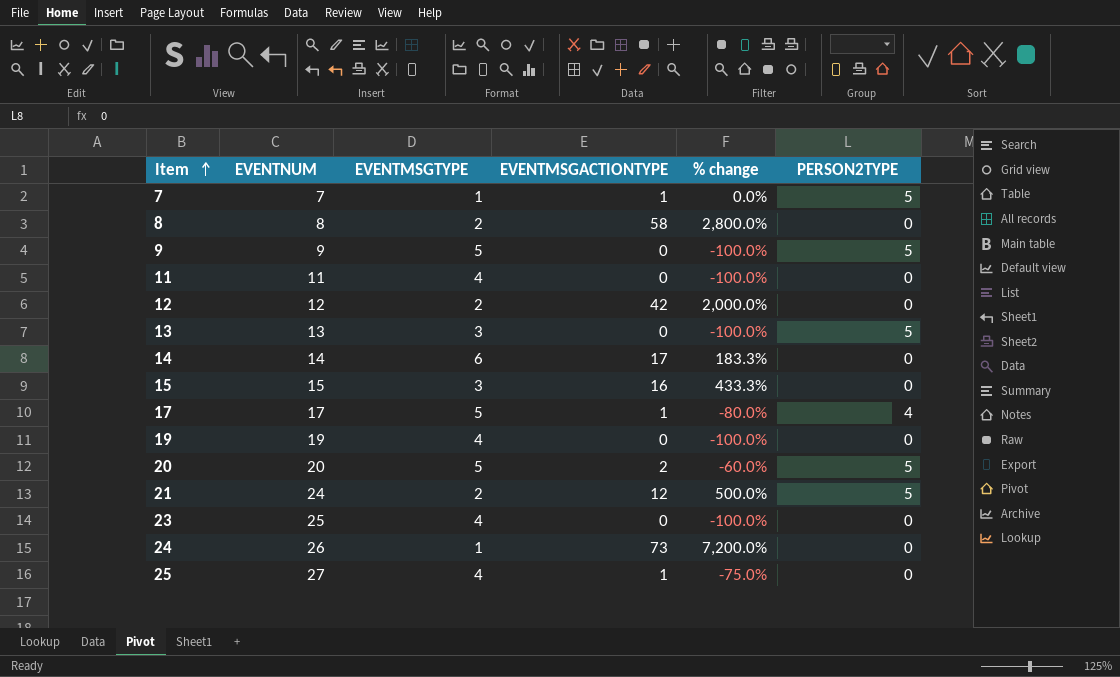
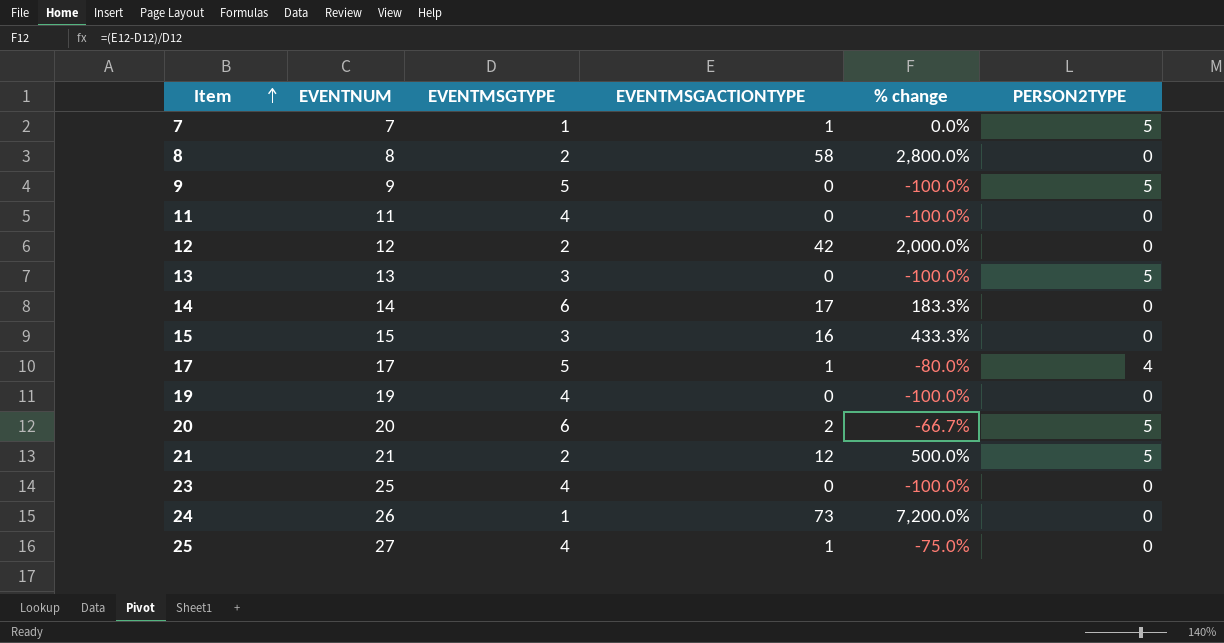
20 | EVENTMSGTYPE: 5 -> 6
20 | % change: -60.0% -> -66.7%
21 | EVENTNUM: 24 -> 21

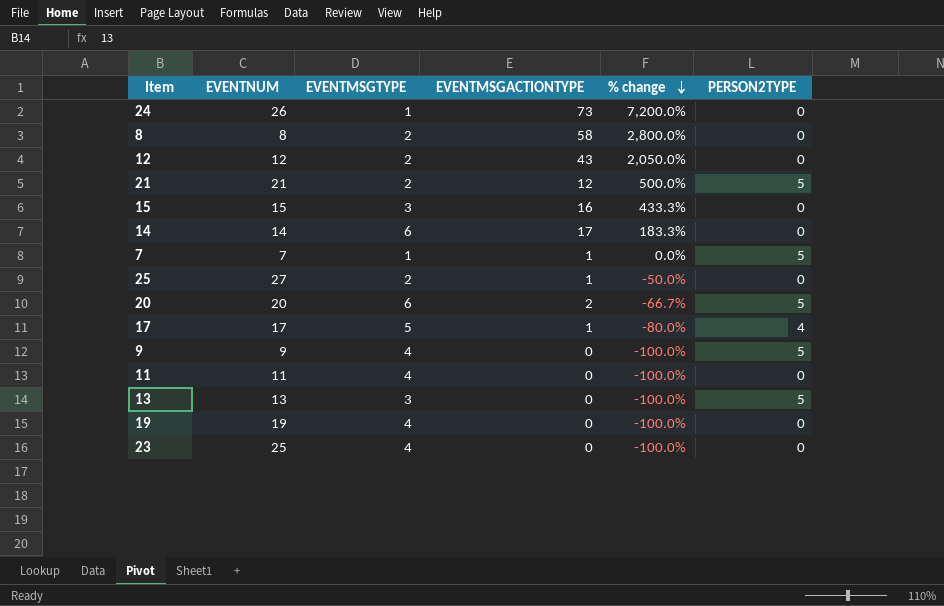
row order: Item ascending -> % change descending
12 | EVENTMSGACTIONTYPE: 42 -> 43
12 | % change: 2,000.0% -> 2,050.0%
25 | EVENTMSGTYPE: 4 -> 2
25 | % change: -75.0% -> -50.0%
9 | EVENTMSGTYPE: 5 -> 4

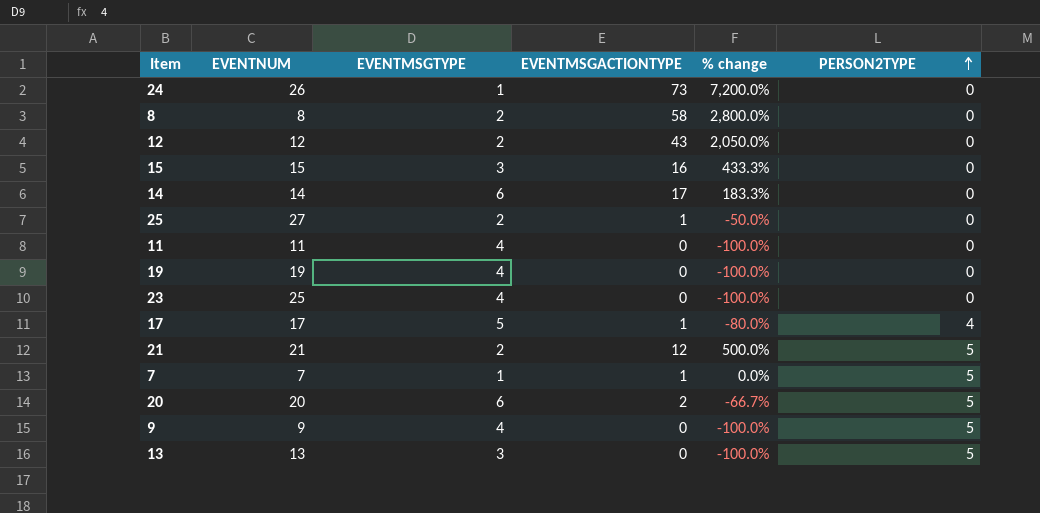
row order: % change descending -> PERSON2TYPE ascending

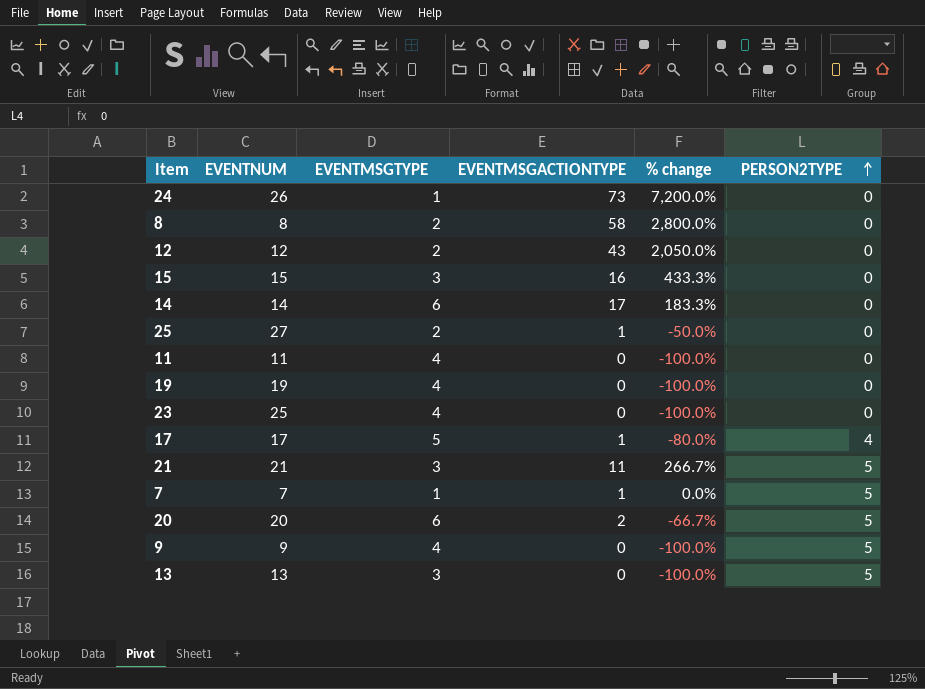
21 | EVENTMSGTYPE: 2 -> 3
21 | EVENTMSGACTIONTYPE: 12 -> 11
21 | % change: 500.0% -> 266.7%

